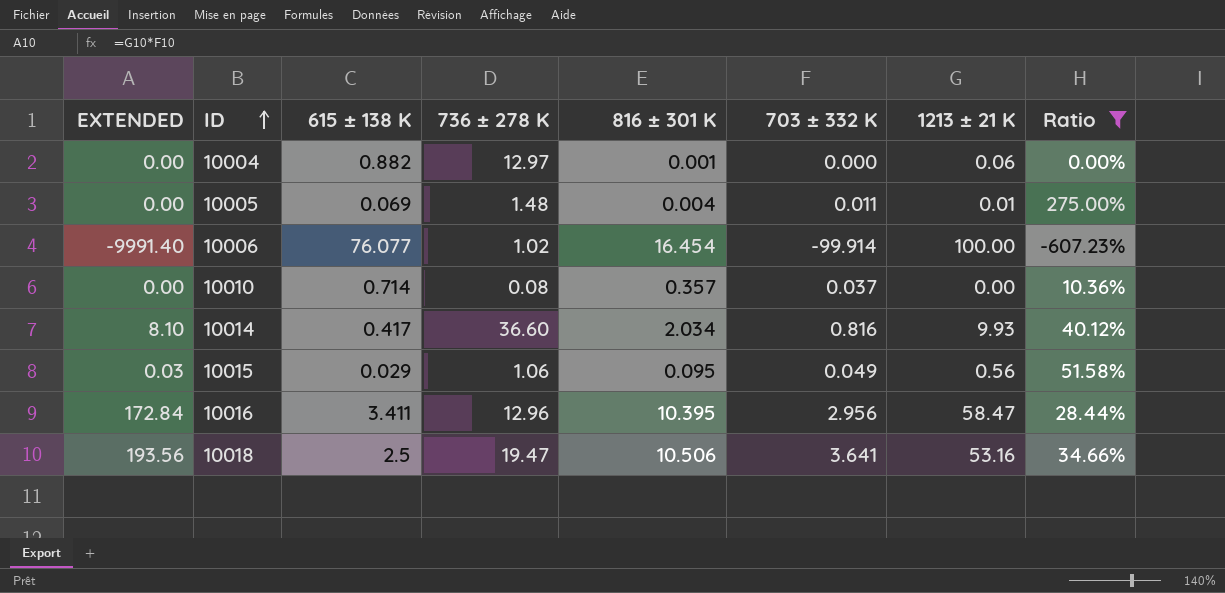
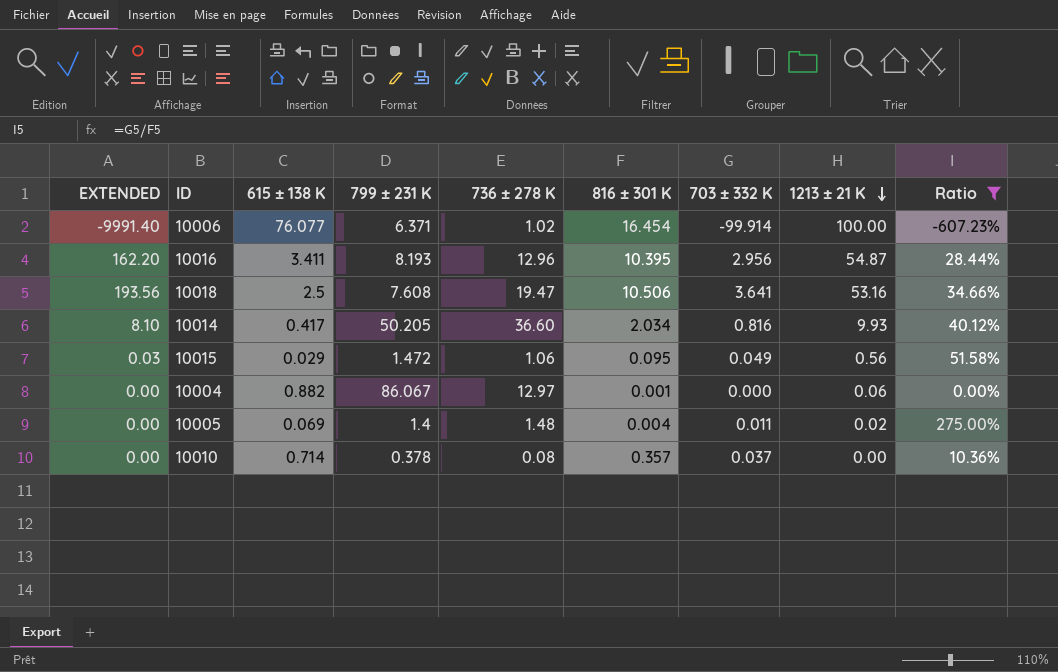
row order: ID ascending -> 1213 ± 21 K descending
column 799 ± 231 K | position: none -> 4
10016 | EXTENDED: 172.84 -> 162.20
10016 | 1213 ± 21 K: 58.47 -> 54.87
10005 | 1213 ± 21 K: 0.01 -> 0.02

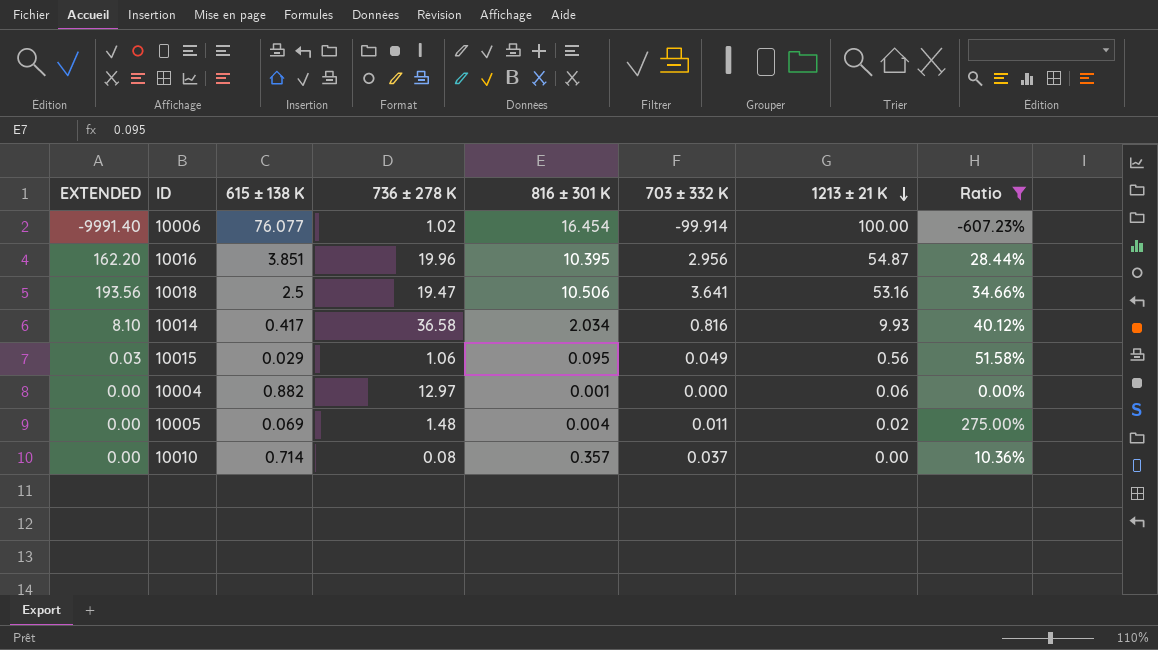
column 799 ± 231 K | position: 4 -> none
10016 | 615 ± 138 K: 3.411 -> 3.851
10016 | 736 ± 278 K: 12.96 -> 19.96
10014 | 736 ± 278 K: 36.60 -> 36.58

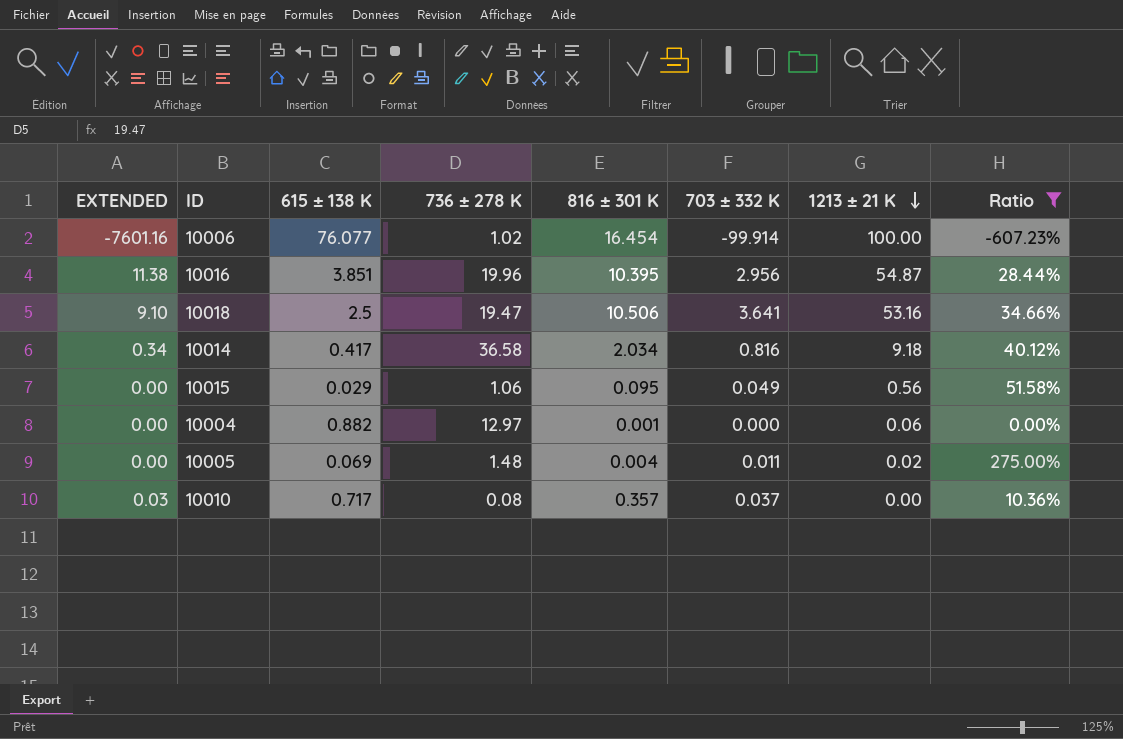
column EXTENDED | formula: [703 ± 332 K] * [1213 ± 21 K] -> [615 ± 138 K] * [703 ± 332 K]
10014 | 1213 ± 21 K: 9.93 -> 9.18
10010 | 615 ± 138 K: 0.714 -> 0.717

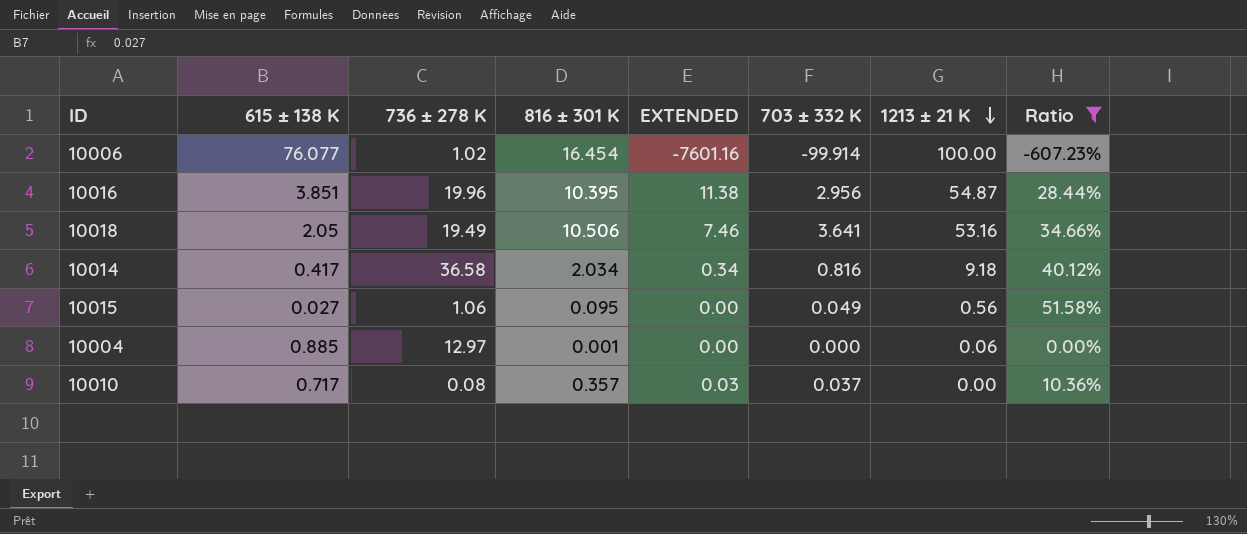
column EXTENDED | position: 1 -> 5
row 10005: 0.00 | 0.069 | 1.48 | 0.004 | 0.011 | 0.02 | 275.00% -> none
10018 | 615 ± 138 K: 2.5 -> 2.05
10018 | 736 ± 278 K: 19.47 -> 19.49
10018 | EXTENDED: 9.10 -> 7.46
10015 | 615 ± 138 K: 0.029 -> 0.027
10004 | 615 ± 138 K: 0.882 -> 0.885

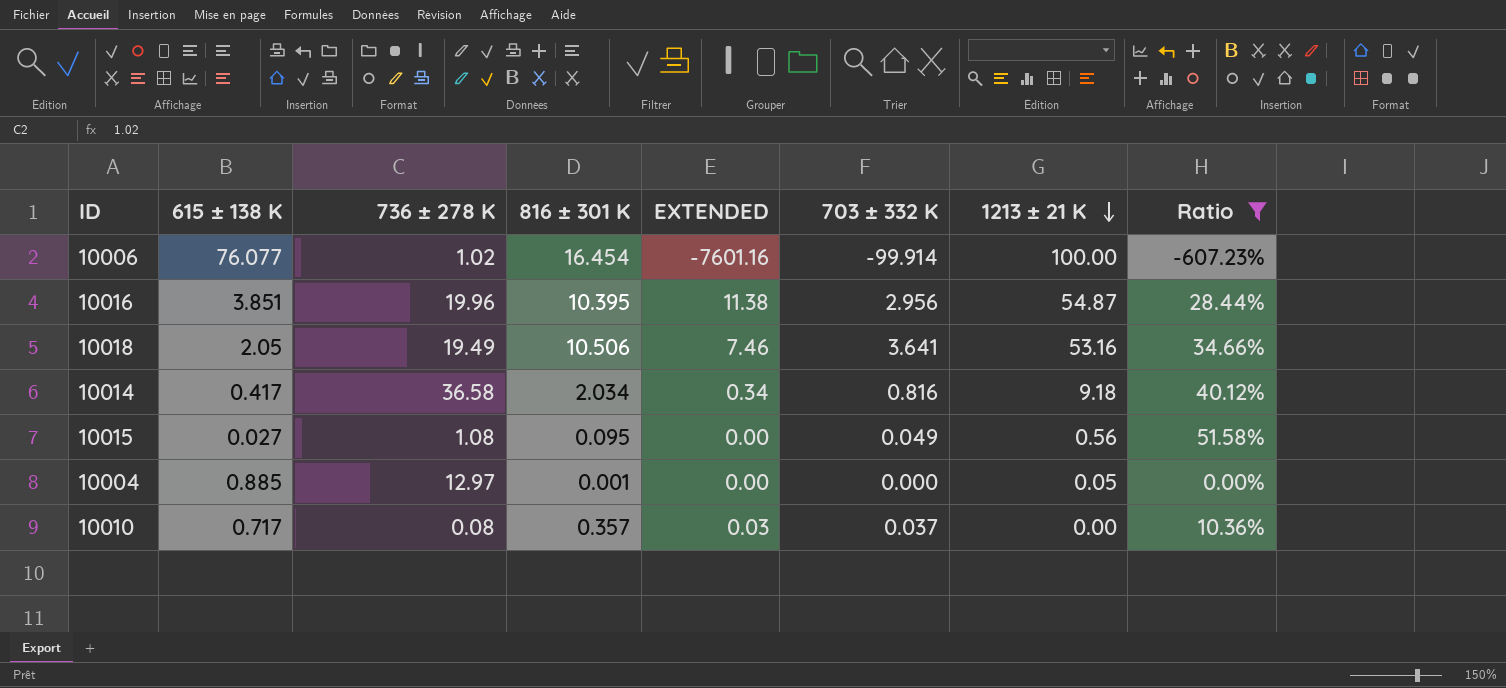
10015 | 736 ± 278 K: 1.06 -> 1.08
10004 | 1213 ± 21 K: 0.06 -> 0.05

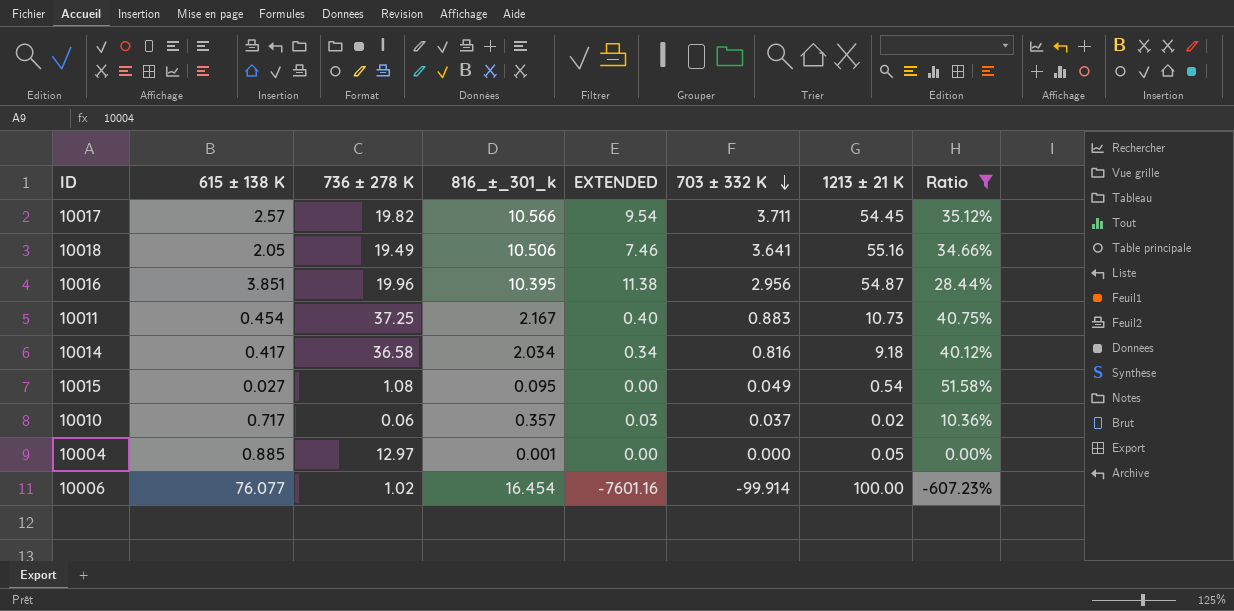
row order: 1213 ± 21 K descending -> 703 ± 332 K descending
column name: 816 ± 301 K -> 816_±_301_k
row 10017: none -> 2.57 | 19.82 | 10.566 | 9.54 | 3.711 | 54.45 | 35.12%
10018 | 1213 ± 21 K: 53.16 -> 55.16
row 10011: none -> 0.454 | 37.25 | 2.167 | 0.40 | 0.883 | 10.73 | 40.75%
10015 | 1213 ± 21 K: 0.56 -> 0.54
10010 | 736 ± 278 K: 0.08 -> 0.06
10010 | 1213 ± 21 K: 0.00 -> 0.02

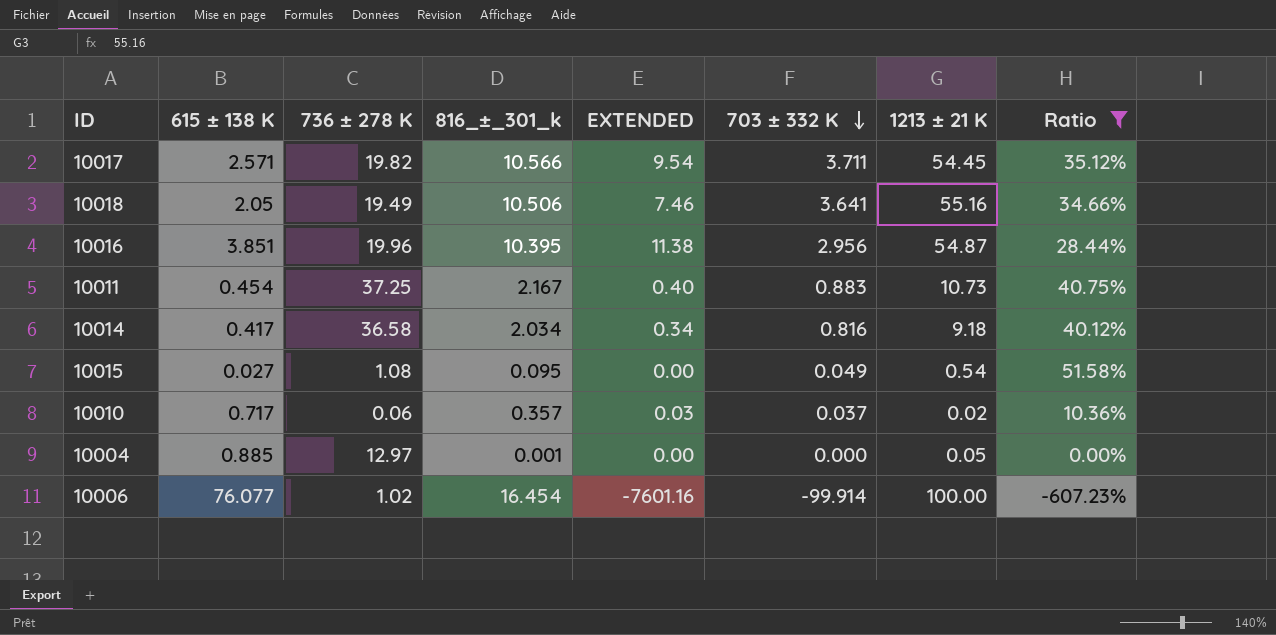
10017 | 615 ± 138 K: 2.57 -> 2.571

